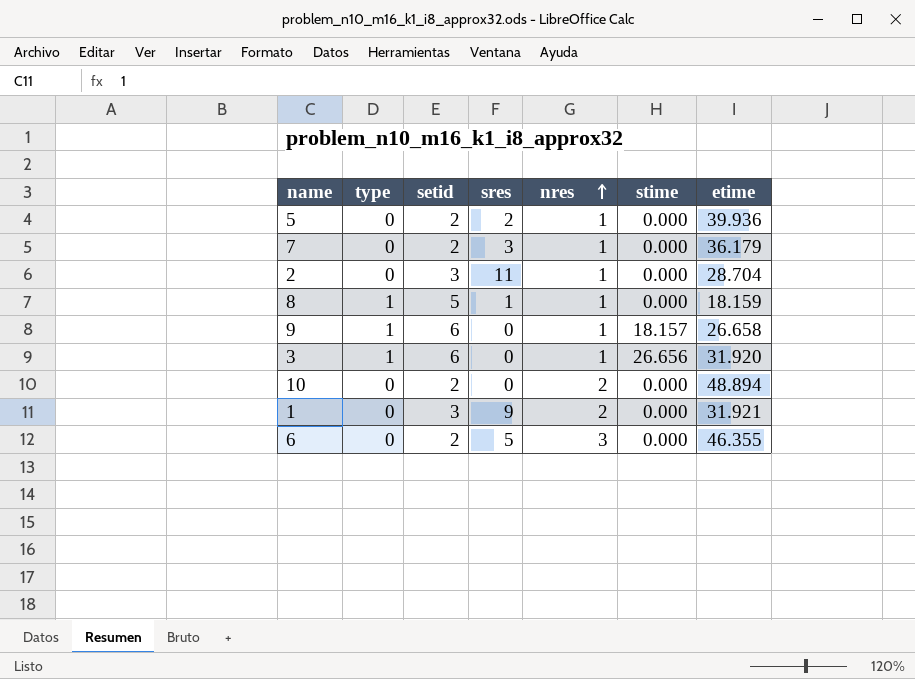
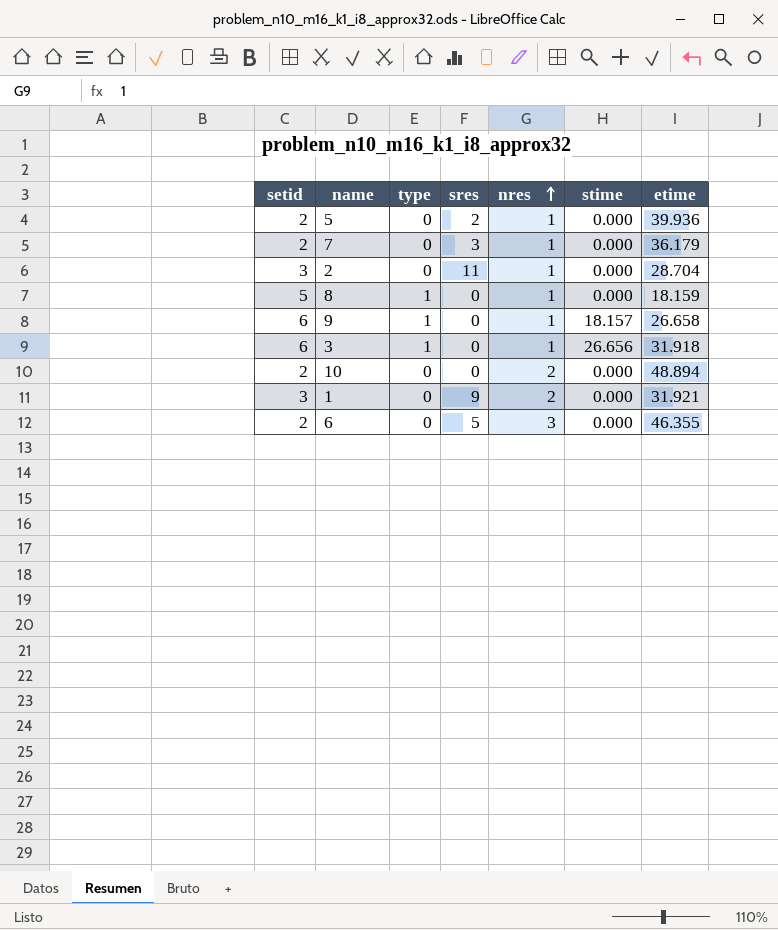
column setid | position: 3 -> 1
8 | sres: 1 -> 0
3 | etime: 31.920 -> 31.918

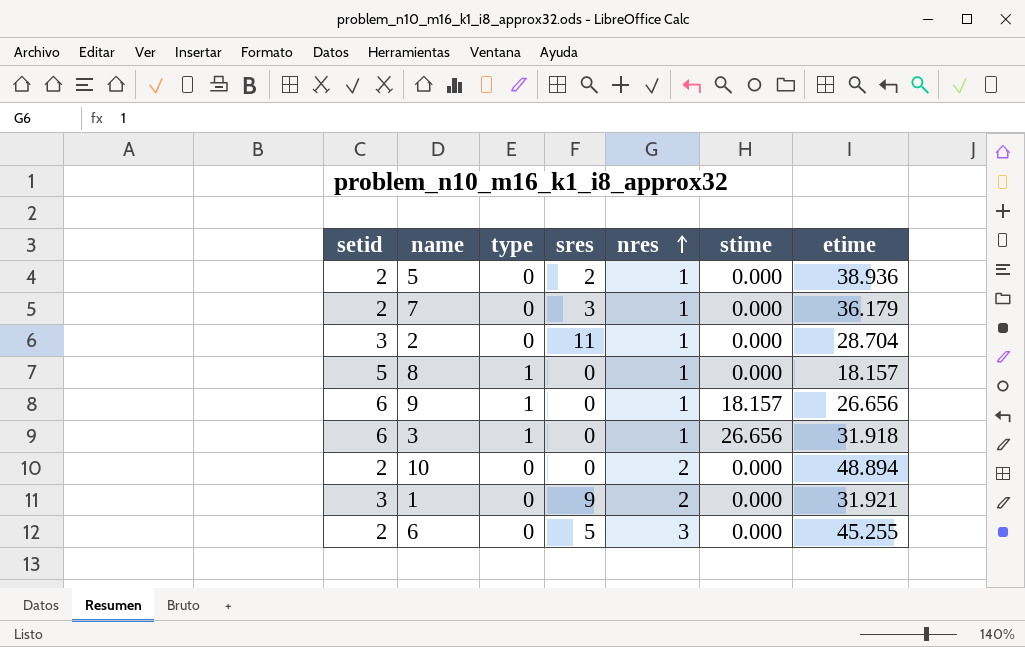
5 | etime: 39.936 -> 38.936
8 | etime: 18.159 -> 18.157
9 | etime: 26.658 -> 26.656
6 | etime: 46.355 -> 45.255

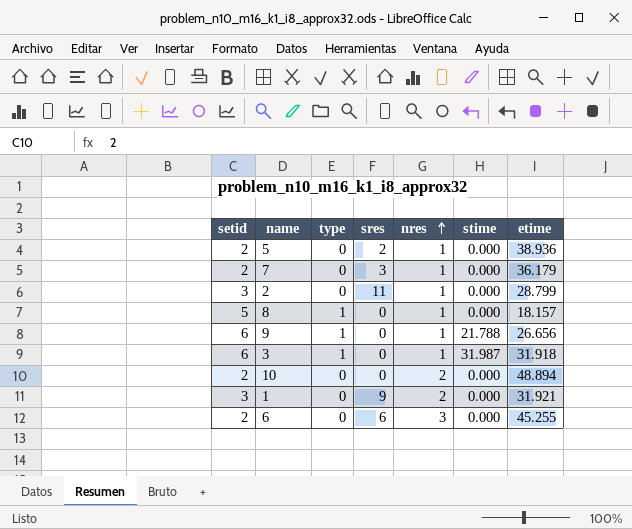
2 | etime: 28.704 -> 28.799
9 | stime: 18.157 -> 21.788
3 | stime: 26.656 -> 31.987
6 | sres: 5 -> 6

